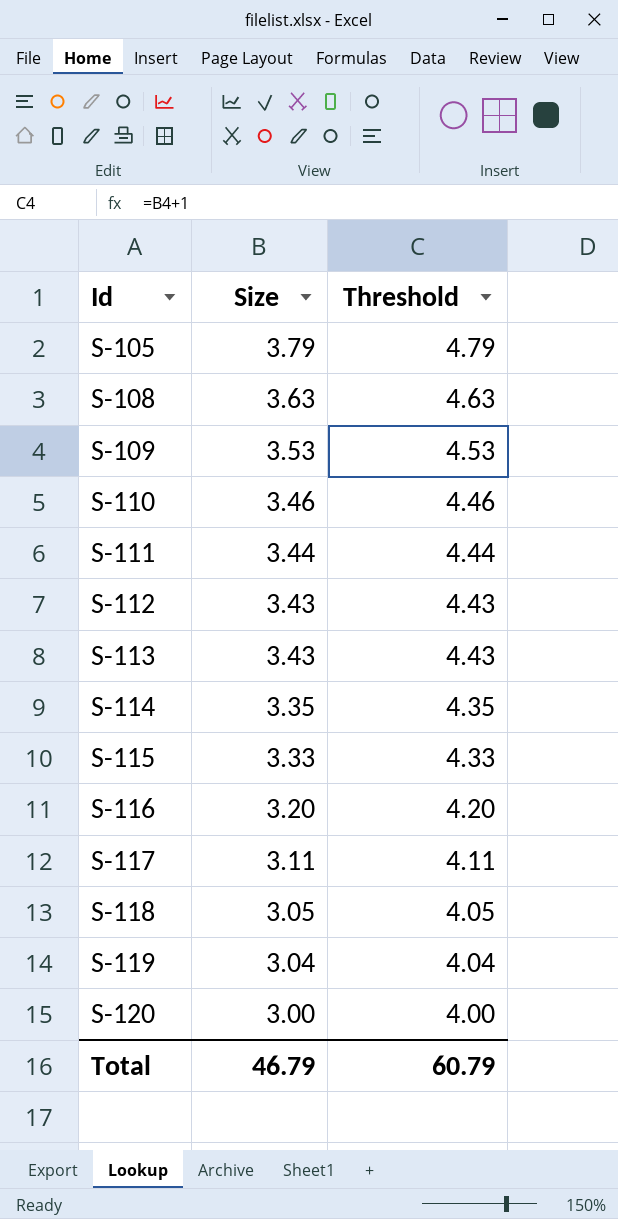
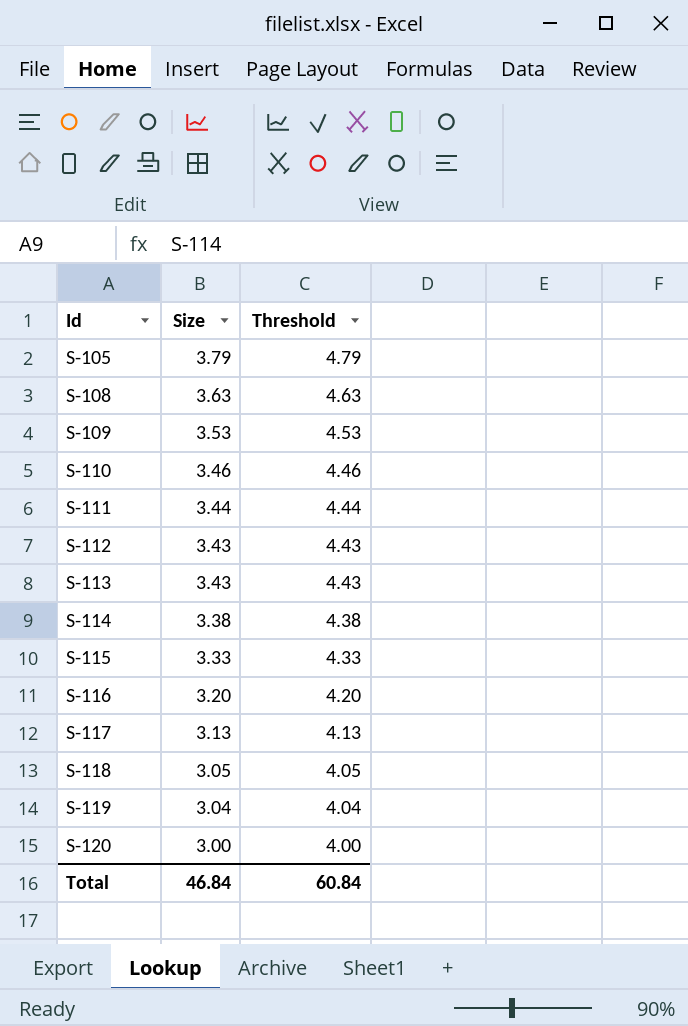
S-114 | Size: 3.35 -> 3.38
S-114 | Threshold: 4.35 -> 4.38
S-117 | Size: 3.11 -> 3.13
S-117 | Threshold: 4.11 -> 4.13
Total | Size: 46.79 -> 46.84
Total | Threshold: 60.79 -> 60.84

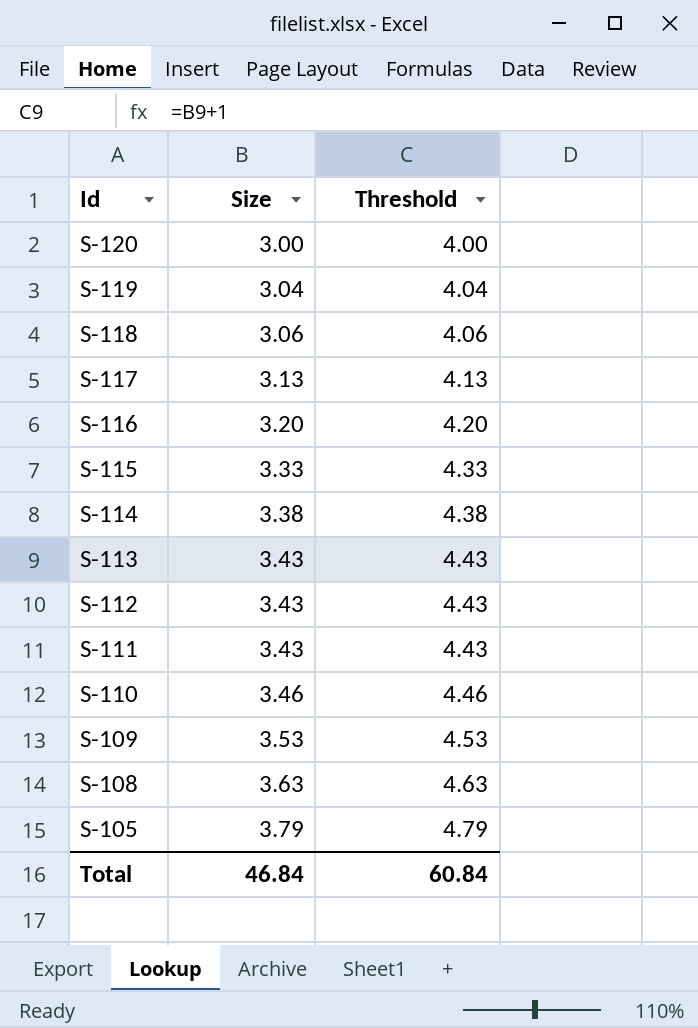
row order: Id ascending -> Id descending
S-118 | Size: 3.05 -> 3.06
S-118 | Threshold: 4.05 -> 4.06
S-111 | Size: 3.44 -> 3.43
S-111 | Threshold: 4.44 -> 4.43

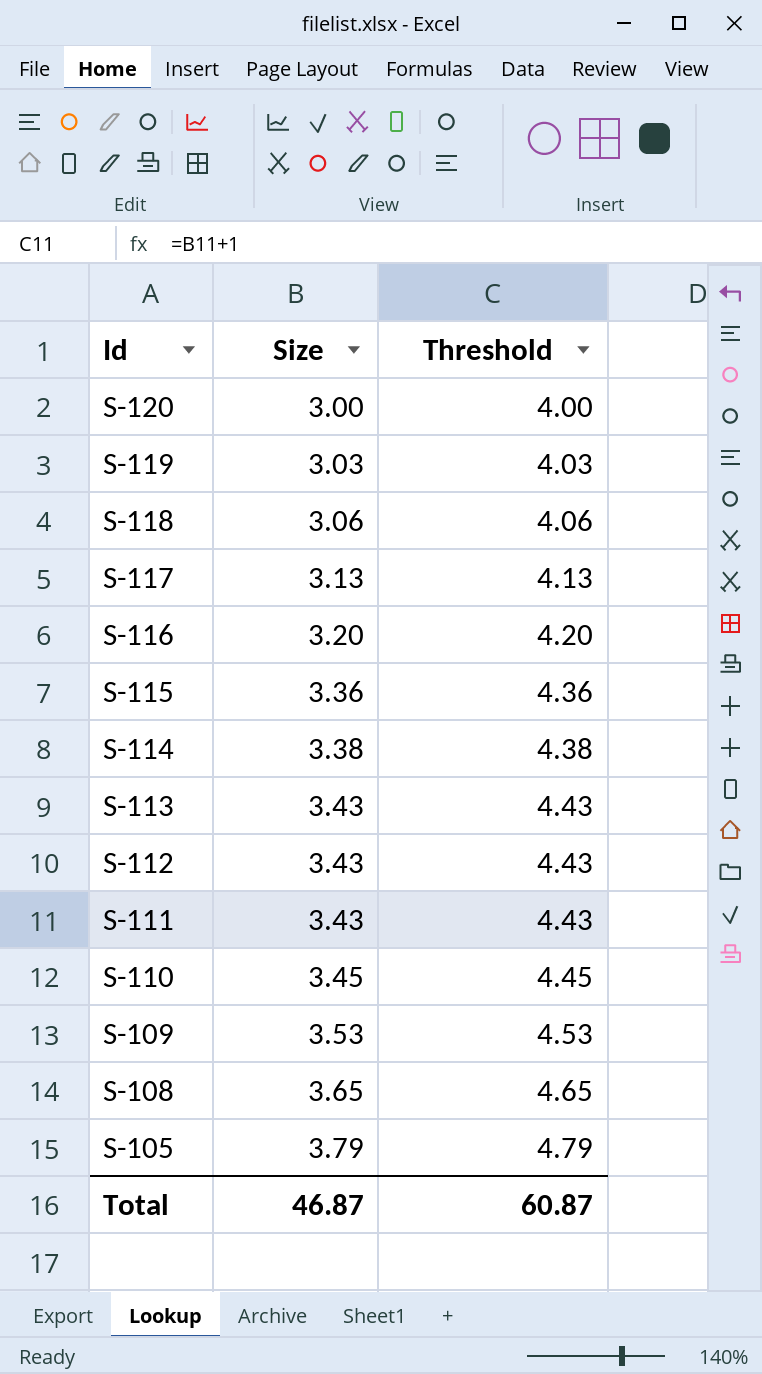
S-119 | Size: 3.04 -> 3.03
S-119 | Threshold: 4.04 -> 4.03
S-115 | Size: 3.33 -> 3.36
S-115 | Threshold: 4.33 -> 4.36
S-110 | Size: 3.46 -> 3.45
S-110 | Threshold: 4.46 -> 4.45
S-108 | Size: 3.63 -> 3.65
S-108 | Threshold: 4.63 -> 4.65
Total | Size: 46.84 -> 46.87
Total | Threshold: 60.84 -> 60.87

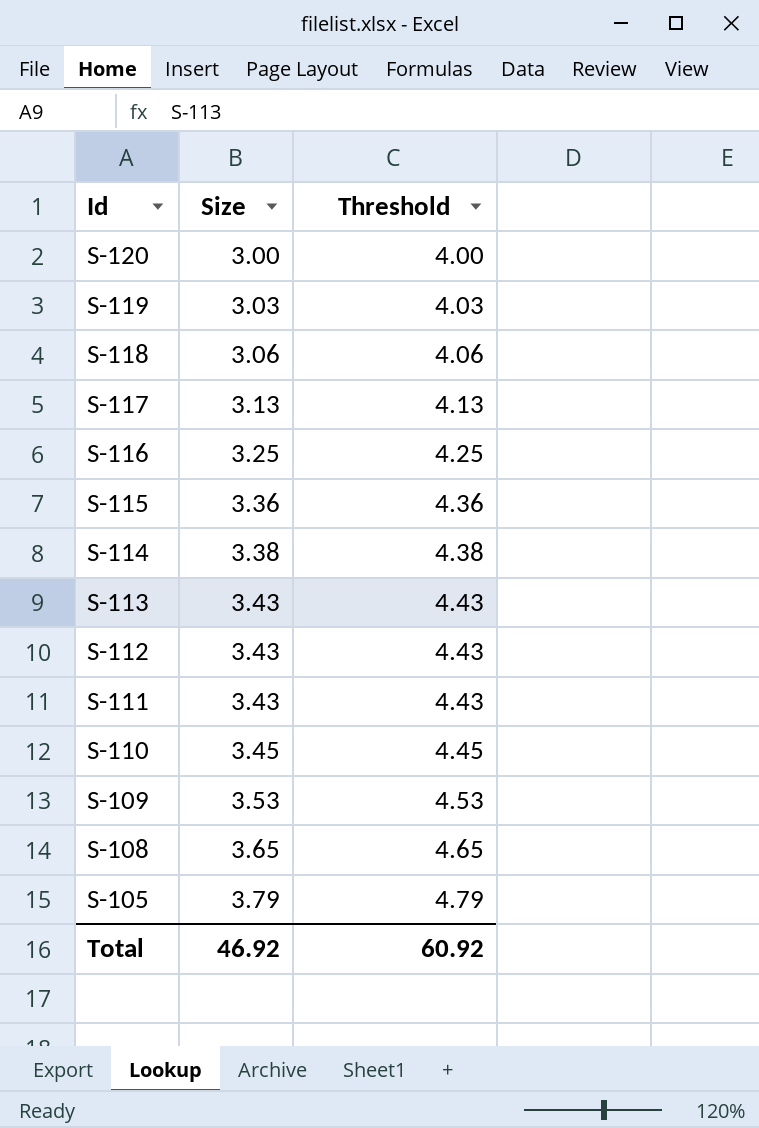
S-116 | Size: 3.20 -> 3.25
S-116 | Threshold: 4.20 -> 4.25
Total | Size: 46.87 -> 46.92
Total | Threshold: 60.87 -> 60.92

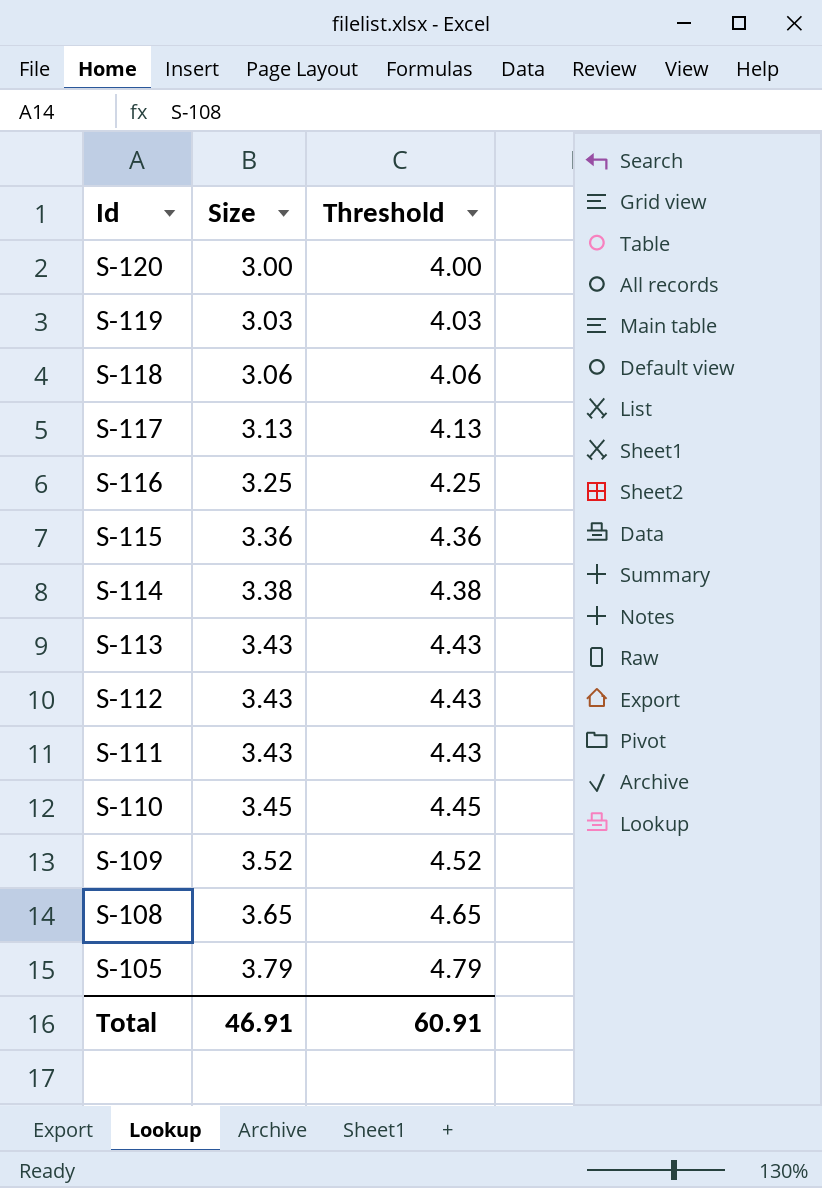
S-109 | Size: 3.53 -> 3.52
S-109 | Threshold: 4.53 -> 4.52
Total | Size: 46.92 -> 46.91
Total | Threshold: 60.92 -> 60.91

